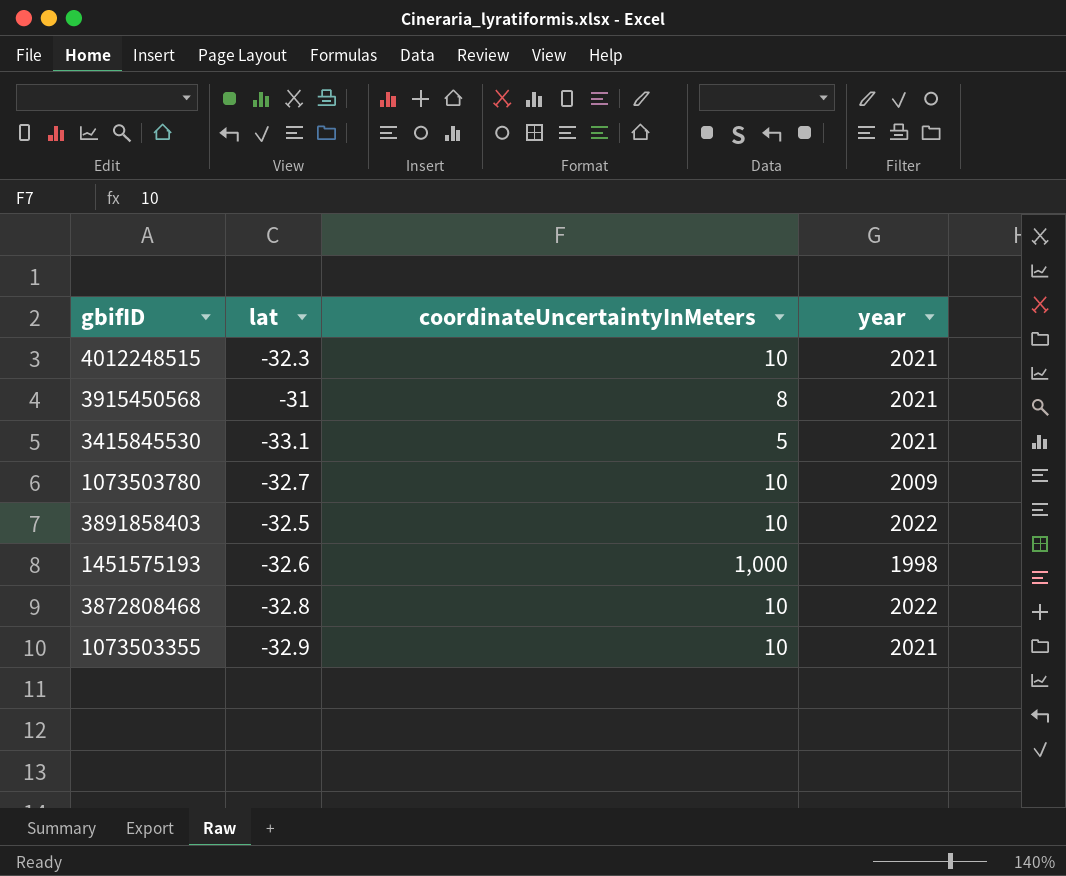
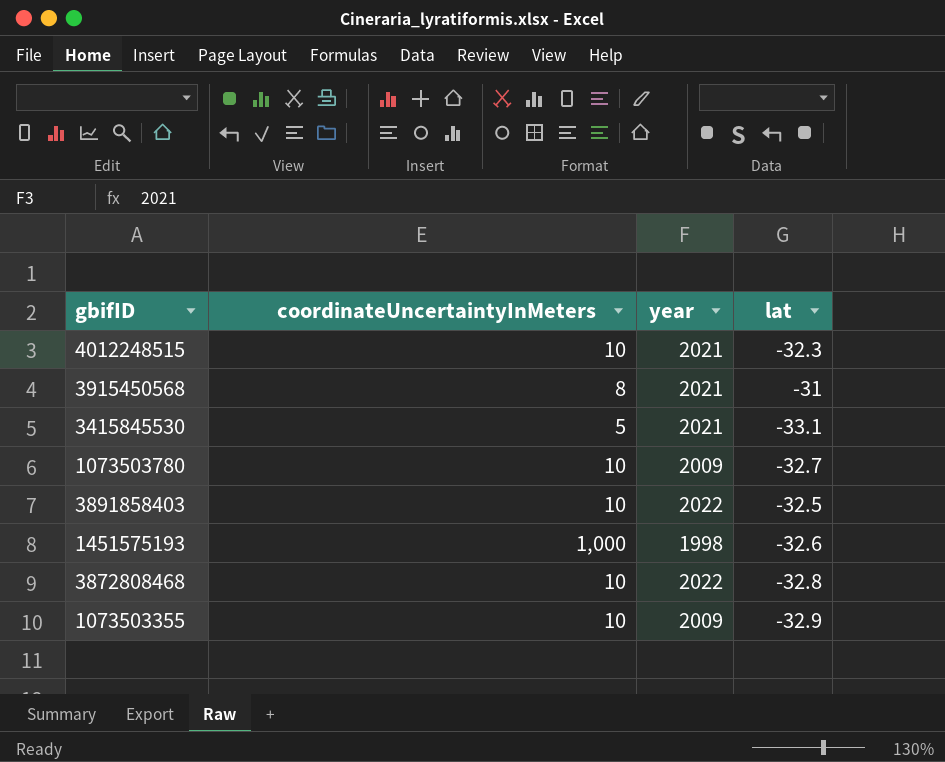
column lat | position: 2 -> 4
1073503355 | year: 2021 -> 2009

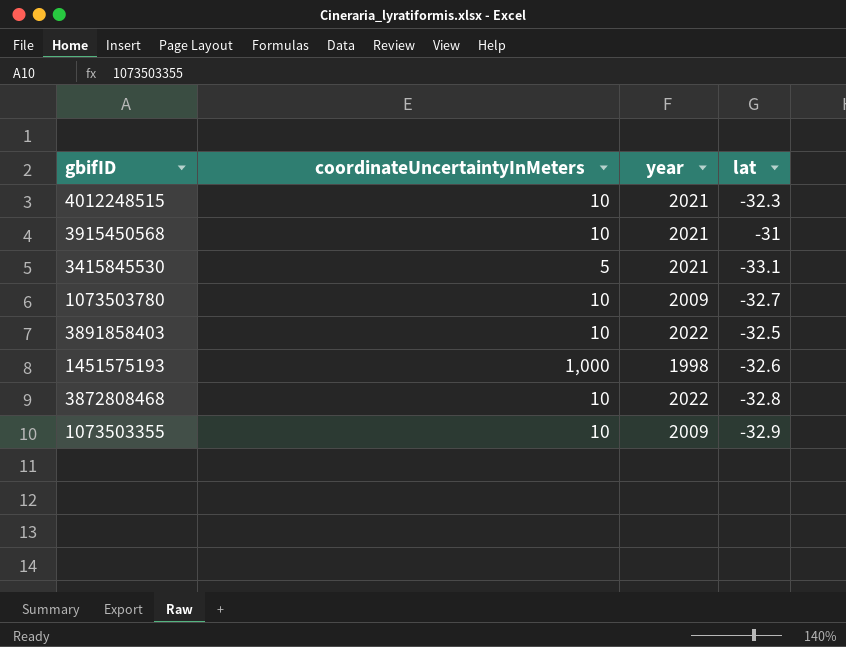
3915450568 | coordinateUncertaintyInMeters: 8 -> 10

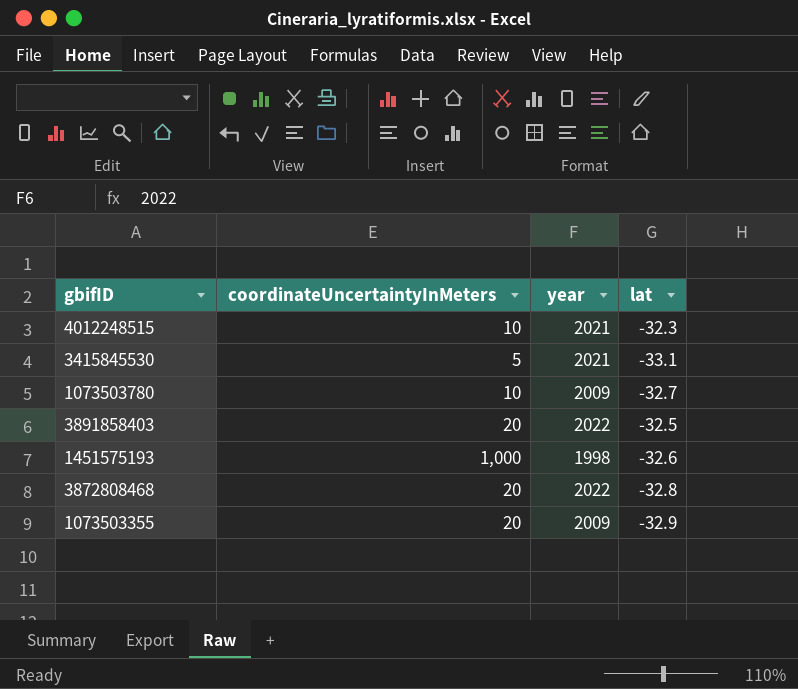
row 3915450568: 10 | 2021 | -31 -> none
3891858403 | coordinateUncertaintyInMeters: 10 -> 20
3872808468 | coordinateUncertaintyInMeters: 10 -> 20
1073503355 | coordinateUncertaintyInMeters: 10 -> 20

